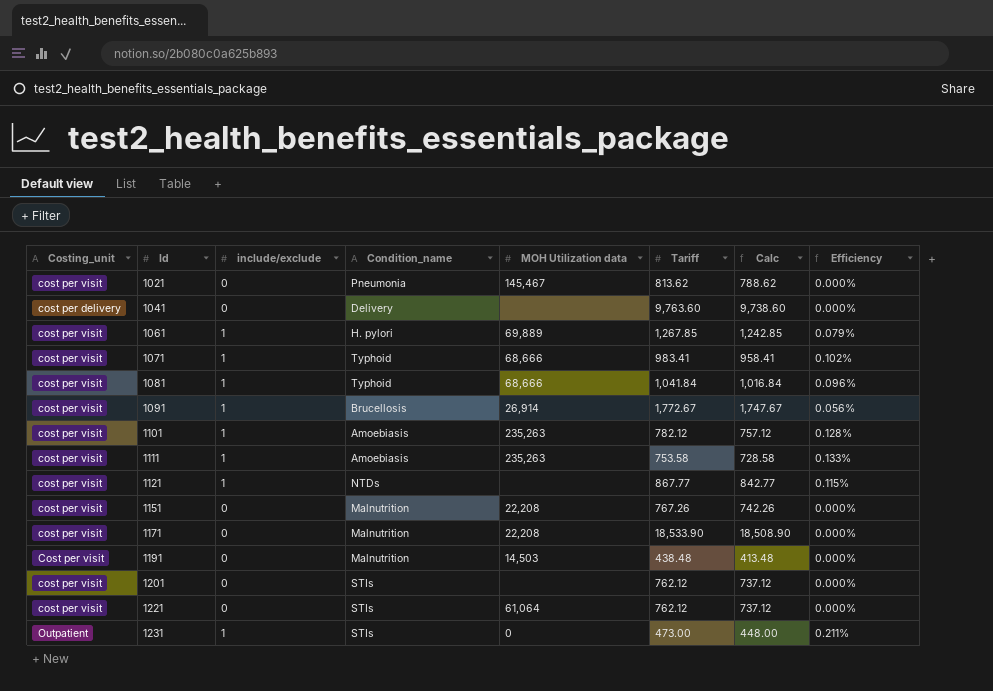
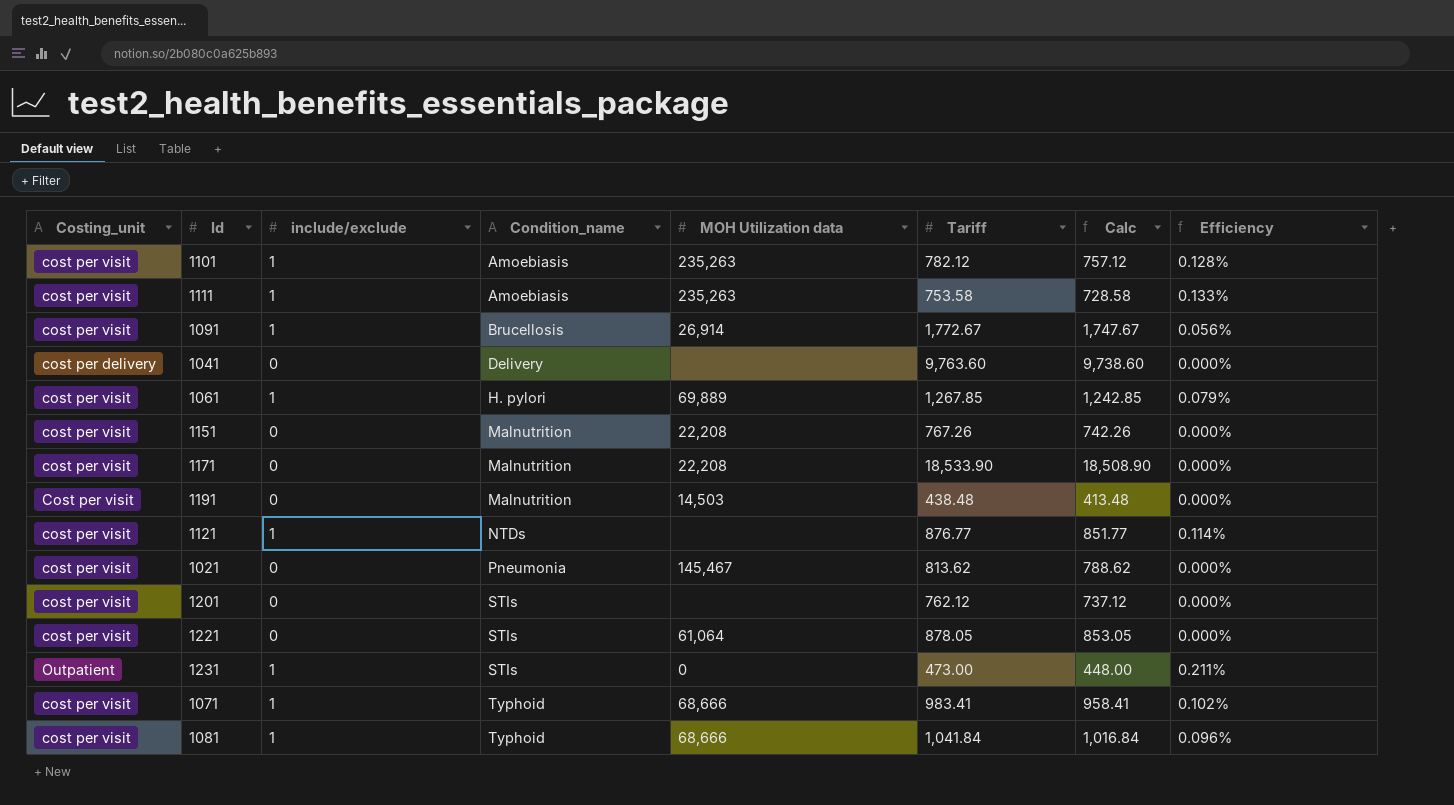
row order: Id ascending -> Condition_name ascending
1121 | Tariff: 867.77 -> 876.77
1121 | Calc: 842.77 -> 851.77
1121 | Efficiency: 0.115% -> 0.114%
1221 | Tariff: 762.12 -> 878.05
1221 | Calc: 737.12 -> 853.05

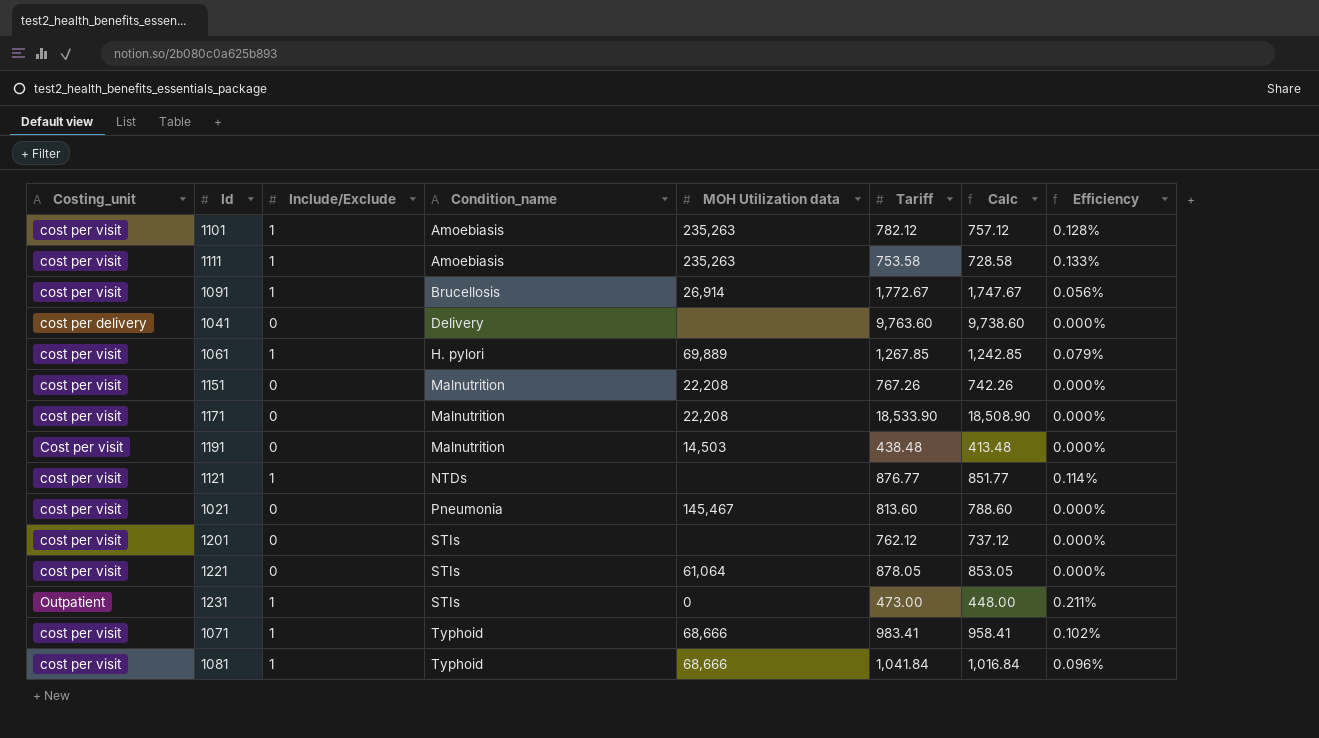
column name: include/exclude -> Include/Exclude
1021 | Tariff: 813.62 -> 813.60
1021 | Calc: 788.62 -> 788.60

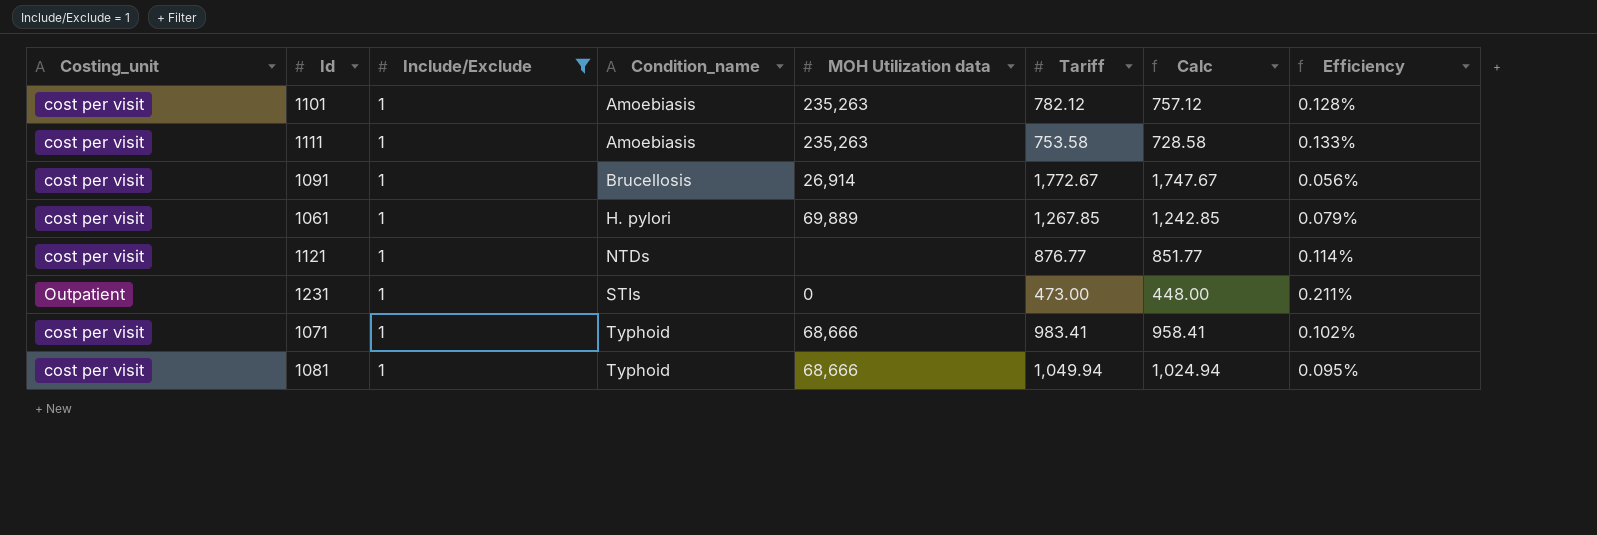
filter: none -> Include/Exclude = 1
1081 | Tariff: 1,041.84 -> 1,049.94
1081 | Calc: 1,016.84 -> 1,024.94
1081 | Efficiency: 0.096% -> 0.095%

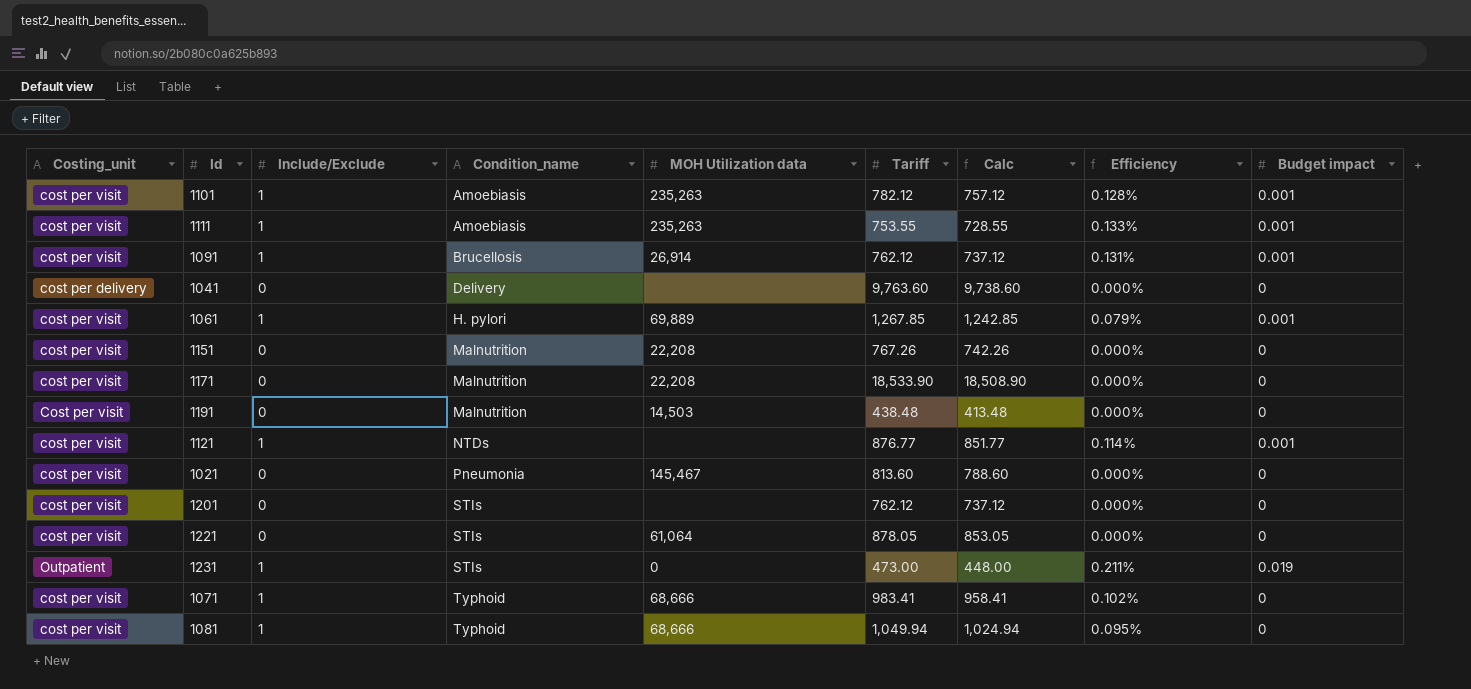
filter: Include/Exclude = 1 -> none
column Budget impact | position: none -> 9
1111 | Tariff: 753.58 -> 753.55
1111 | Calc: 728.58 -> 728.55
1091 | Tariff: 1,772.67 -> 762.12
1091 | Calc: 1,747.67 -> 737.12
1091 | Efficiency: 0.056% -> 0.131%

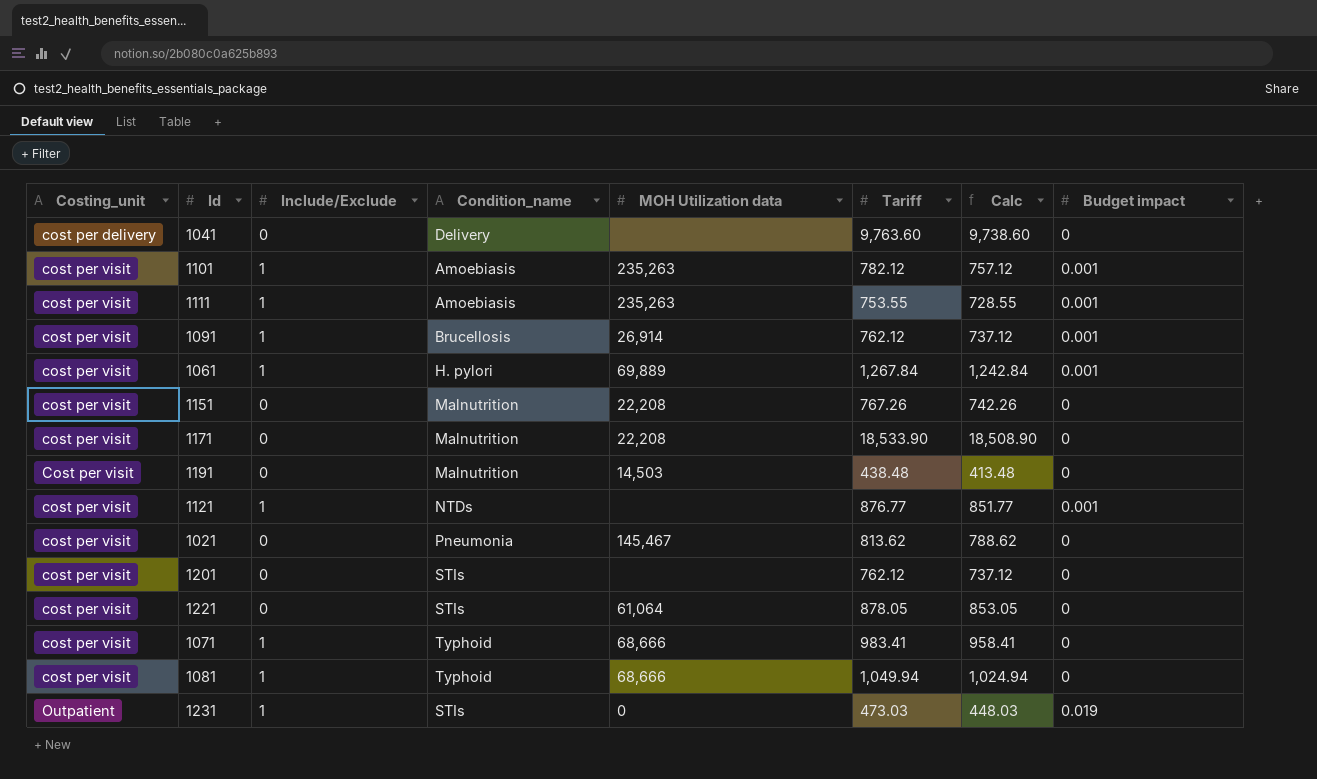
row order: Condition_name ascending -> Costing_unit ascending
column Efficiency | formula: [Include/Exclude] / [Tariff] -> none
1061 | Tariff: 1,267.85 -> 1,267.84
1061 | Calc: 1,242.85 -> 1,242.84
1021 | Tariff: 813.60 -> 813.62
1021 | Calc: 788.60 -> 788.62
1231 | Tariff: 473.00 -> 473.03
1231 | Calc: 448.00 -> 448.03

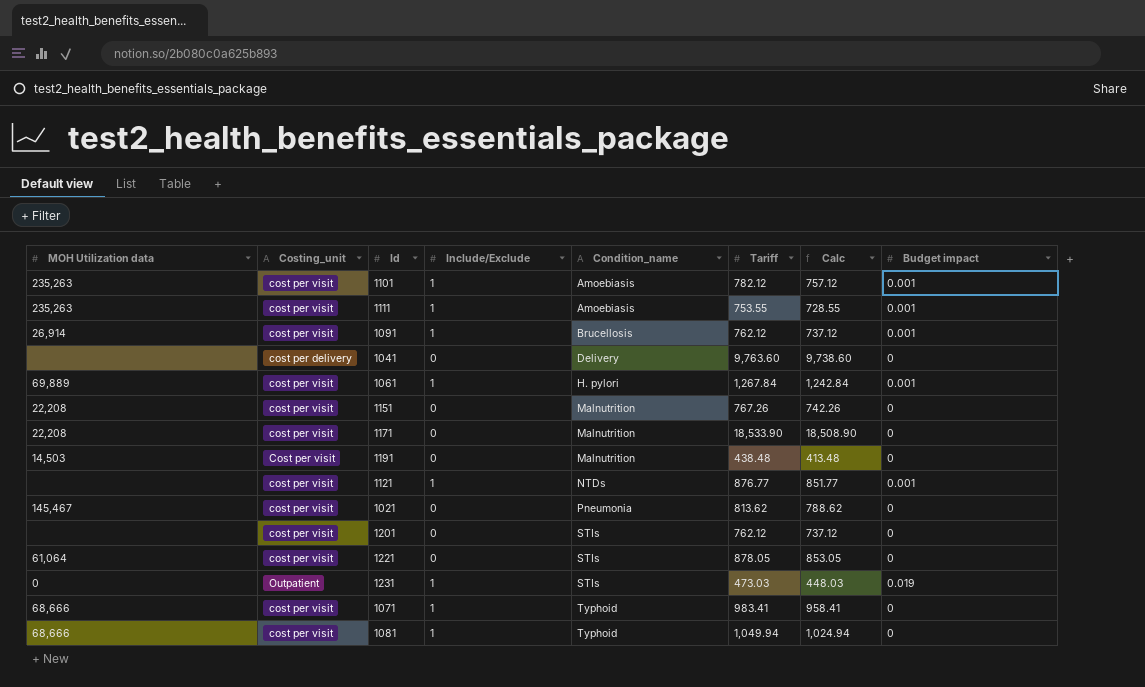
row order: Costing_unit ascending -> Condition_name ascending
column MOH Utilization data | position: 5 -> 1

